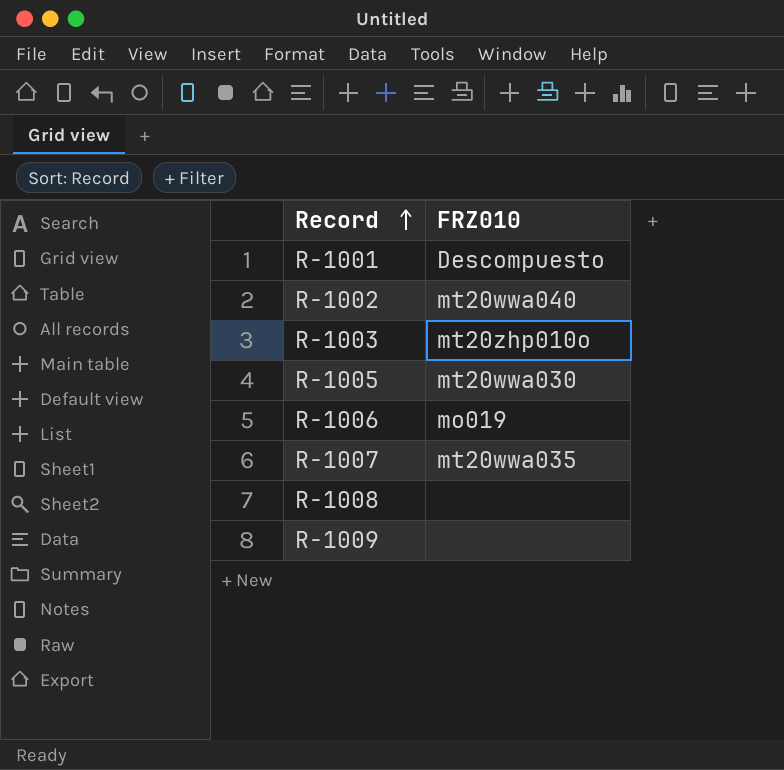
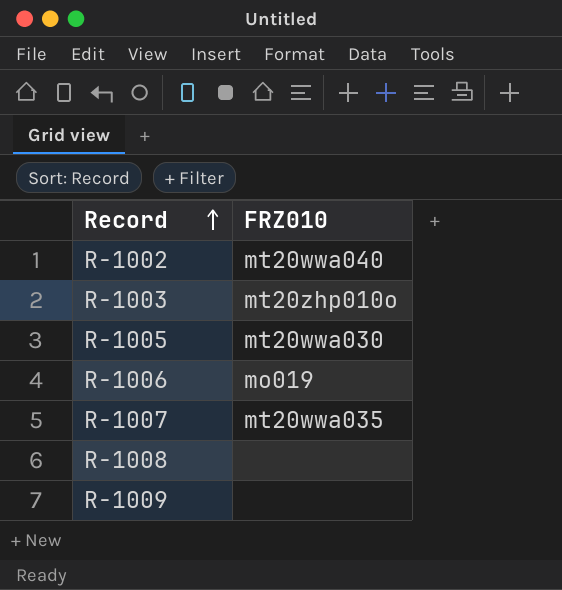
row R-1001: Descompuesto -> none

